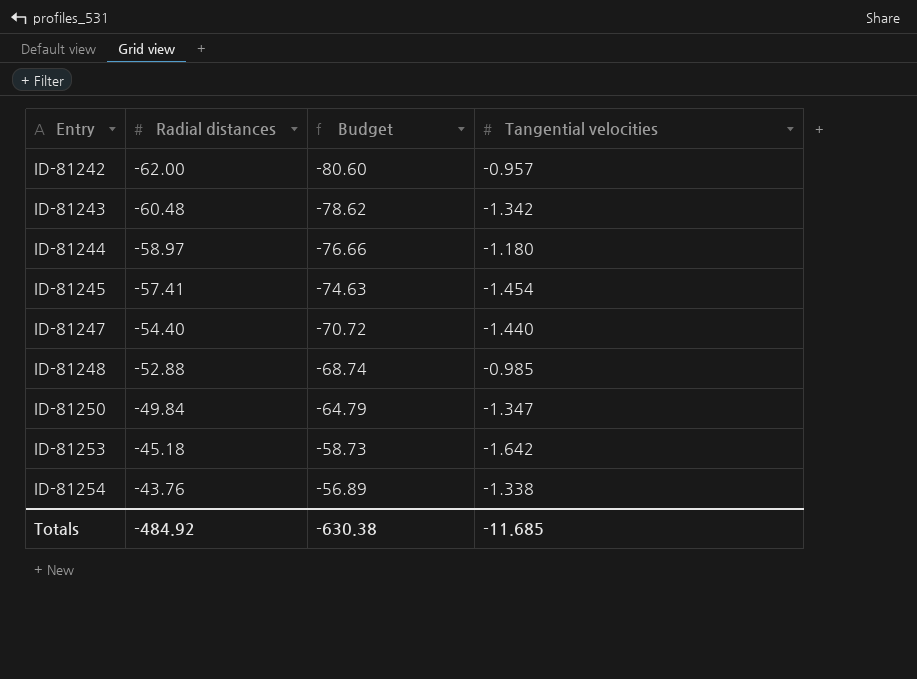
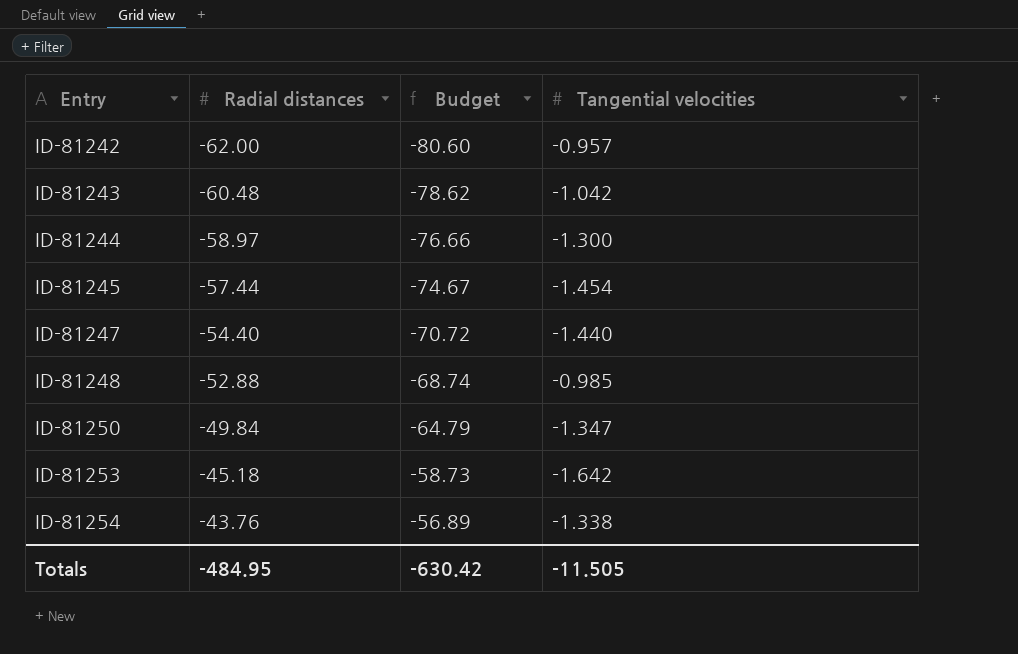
ID-81243 | Tangential velocities: -1.342 -> -1.042
ID-81244 | Tangential velocities: -1.180 -> -1.300
ID-81245 | Radial distances: -57.41 -> -57.44
ID-81245 | Budget: -74.63 -> -74.67
Totals | Radial distances: -484.92 -> -484.95
Totals | Budget: -630.38 -> -630.42
Totals | Tangential velocities: -11.685 -> -11.505

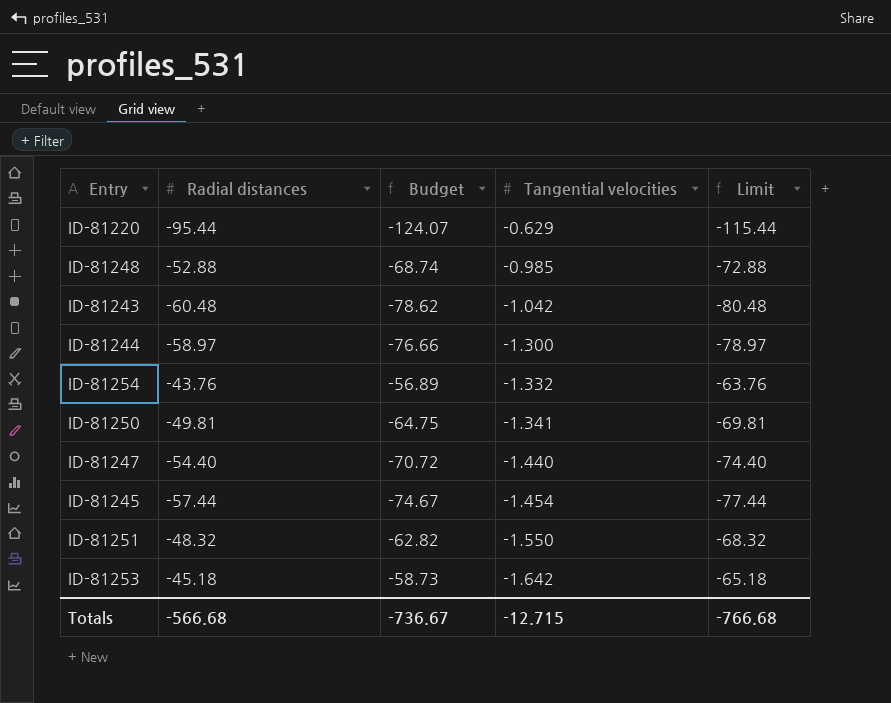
row order: Entry ascending -> Tangential velocities descending
column Limit | formula: none -> [Radial distances] - 20
row ID-81242: -62.00 | -80.60 | -0.957 -> none
row ID-81220: none -> -95.44 | -124.07 | -0.629 | -115.44
ID-81254 | Tangential velocities: -1.338 -> -1.332
ID-81250 | Radial distances: -49.84 -> -49.81
ID-81250 | Budget: -64.79 -> -64.75
ID-81250 | Tangential velocities: -1.347 -> -1.341
row ID-81251: none -> -48.32 | -62.82 | -1.550 | -68.32
Totals | Radial distances: -484.95 -> -566.68
Totals | Budget: -630.42 -> -736.67
Totals | Tangential velocities: -11.505 -> -12.715

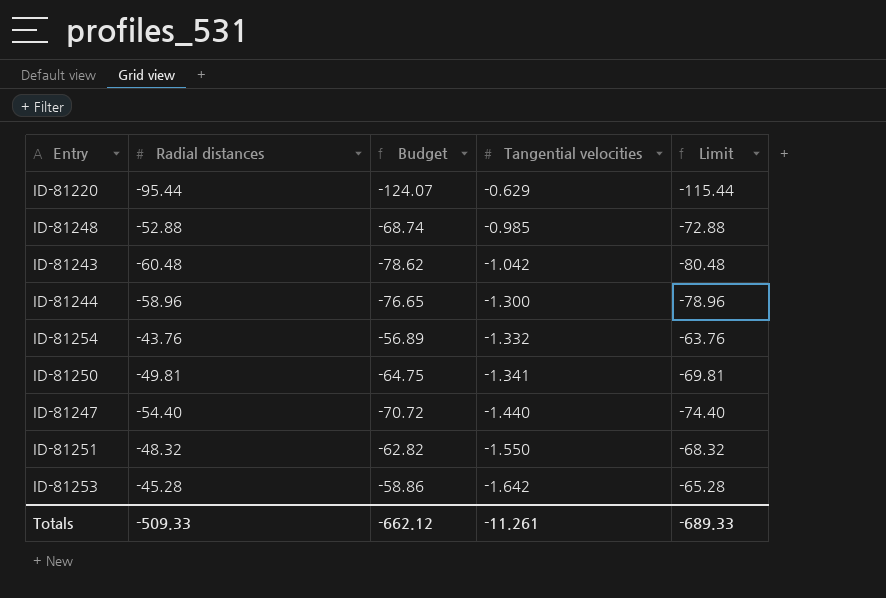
row ID-81245: -57.44 | -74.67 | -1.454 | -77.44 -> none
ID-81244 | Radial distances: -58.97 -> -58.96
ID-81244 | Budget: -76.66 -> -76.65
ID-81244 | Limit: -78.97 -> -78.96
ID-81253 | Radial distances: -45.18 -> -45.28
ID-81253 | Budget: -58.73 -> -58.86
ID-81253 | Limit: -65.18 -> -65.28
Totals | Radial distances: -566.68 -> -509.33
Totals | Budget: -736.67 -> -662.12
Totals | Tangential velocities: -12.715 -> -11.261
Totals | Limit: -766.68 -> -689.33

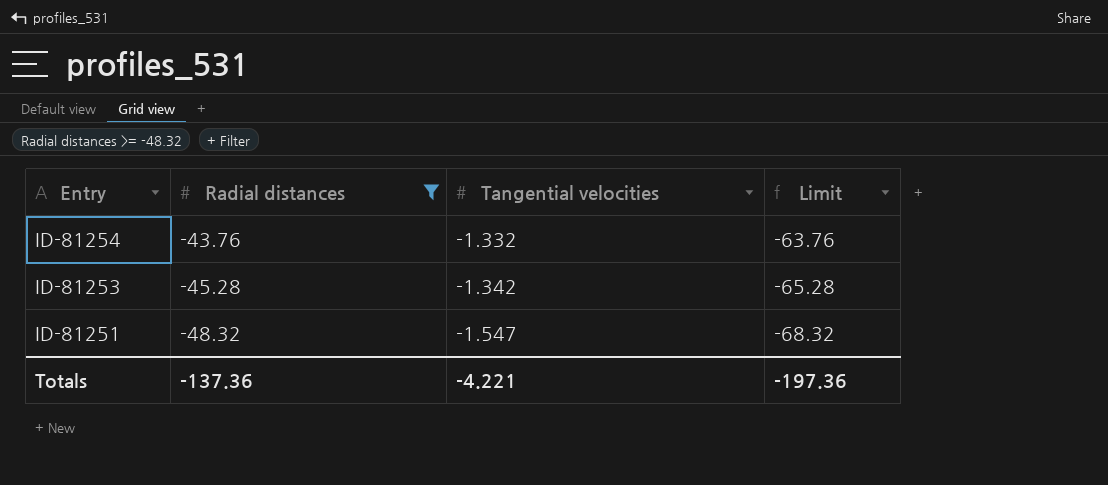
filter: none -> Radial distances >= -48.32
row order: Tangential velocities descending -> Entry descending
column Budget | formula: [Radial distances] * 1.3 -> none
ID-81253 | Tangential velocities: -1.642 -> -1.342
ID-81251 | Tangential velocities: -1.550 -> -1.547
Totals | Radial distances: -509.33 -> -137.36
Totals | Tangential velocities: -11.261 -> -4.221
Totals | Limit: -689.33 -> -197.36

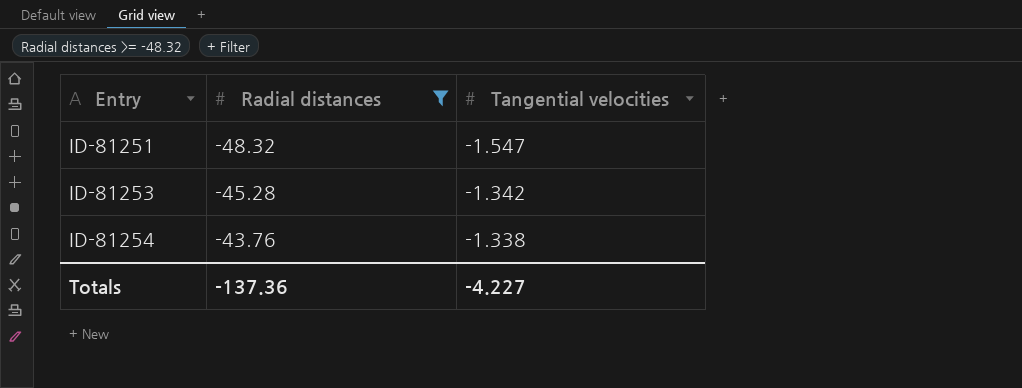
row order: Entry descending -> Entry ascending
column Limit | formula: [Radial distances] - 20 -> none
ID-81254 | Tangential velocities: -1.332 -> -1.338
Totals | Tangential velocities: -4.221 -> -4.227

